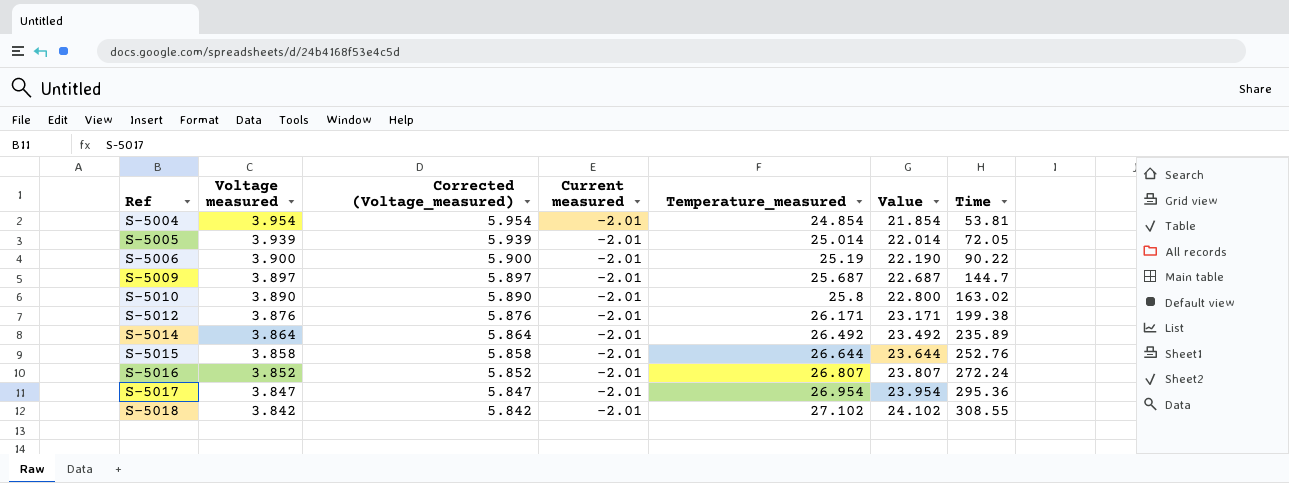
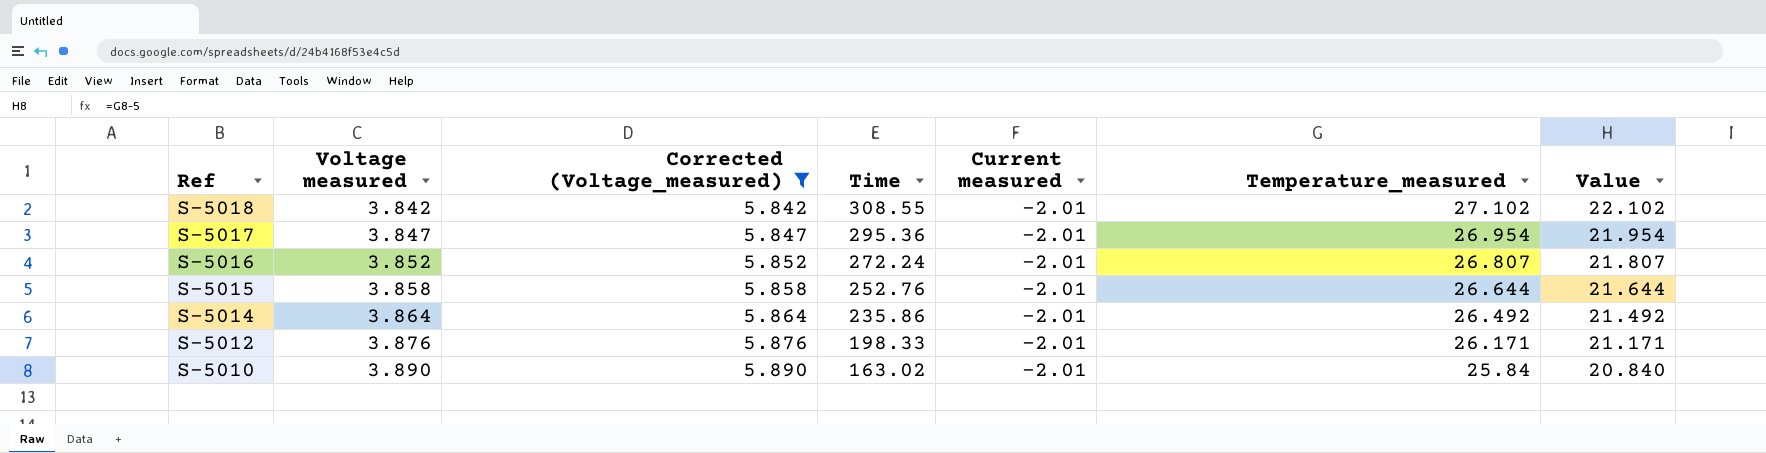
filter: none -> Corrected (Voltage_measured) <= 5.890
row order: Ref ascending -> Ref descending
column Time | position: 7 -> 4
column Value | formula: [Temperature_measured] - 3 -> [Temperature_measured] - 5
S-5014 | Time: 235.89 -> 235.86
S-5012 | Time: 199.38 -> 198.33
S-5010 | Temperature_measured: 25.8 -> 25.84

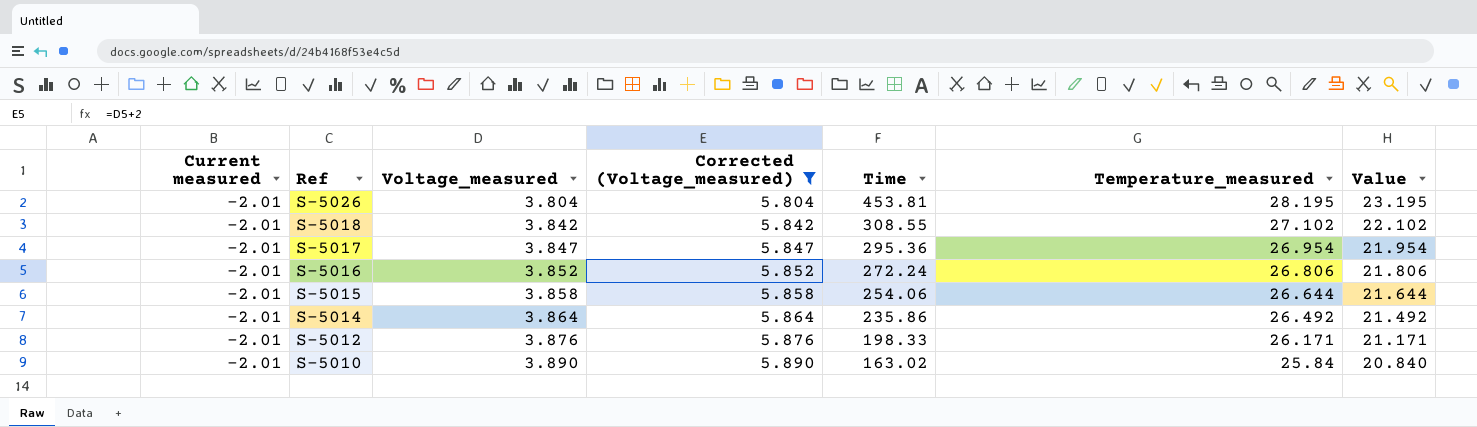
column Current measured | position: 5 -> 1
column name: Voltage measured -> Voltage_measured
row S-5026: none -> -2.01 | 3.804 | 5.804 | 453.81 | 28.195 | 23.195
S-5016 | Temperature_measured: 26.807 -> 26.806
S-5016 | Value: 21.807 -> 21.806
S-5015 | Time: 252.76 -> 254.06

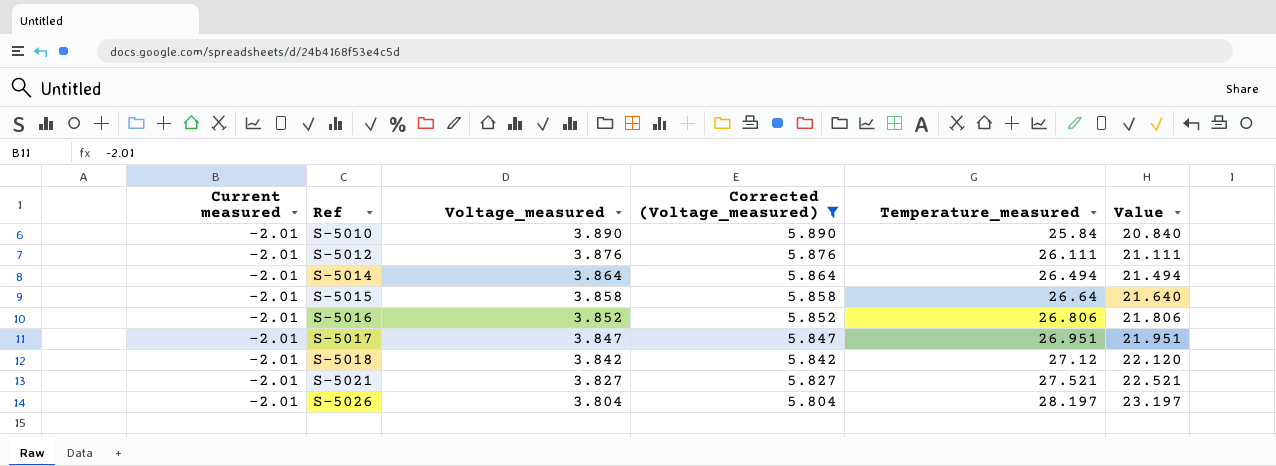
row order: Ref descending -> Ref ascending
column Time | position: 5 -> none
S-5012 | Temperature_measured: 26.171 -> 26.111
S-5012 | Value: 21.171 -> 21.111
S-5014 | Temperature_measured: 26.492 -> 26.494
S-5014 | Value: 21.492 -> 21.494
S-5015 | Temperature_measured: 26.644 -> 26.64
S-5015 | Value: 21.644 -> 21.640
S-5017 | Temperature_measured: 26.954 -> 26.951
S-5017 | Value: 21.954 -> 21.951
S-5018 | Temperature_measured: 27.102 -> 27.12
S-5018 | Value: 22.102 -> 22.120
row S-5021: none -> -2.01 | 3.827 | 5.827 | 27.521 | 22.521
S-5026 | Temperature_measured: 28.195 -> 28.197
S-5026 | Value: 23.195 -> 23.197

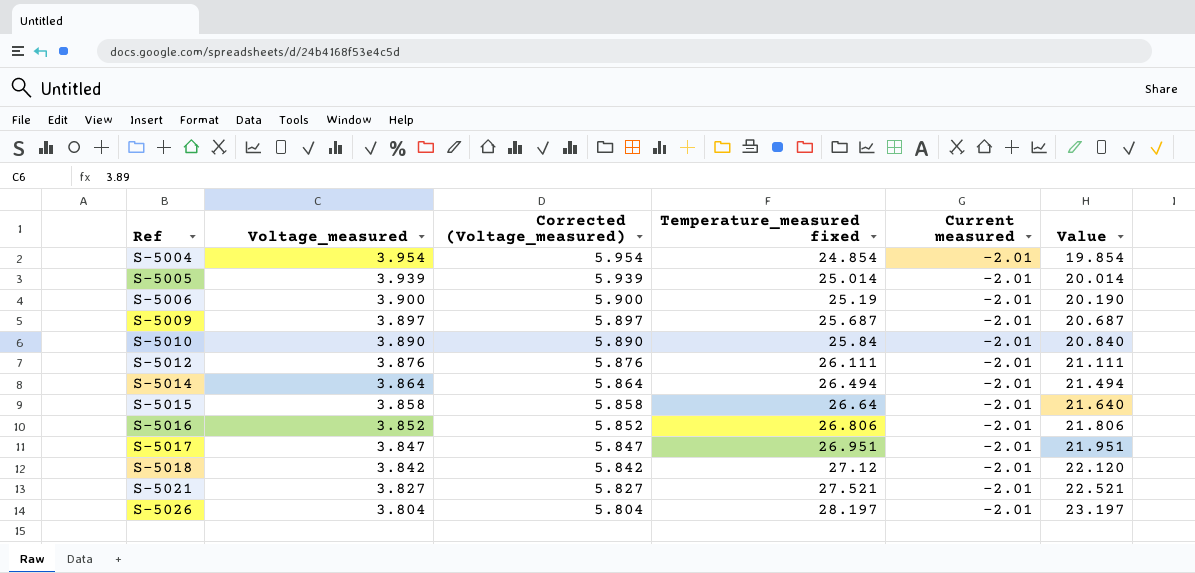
filter: Corrected (Voltage_measured) <= 5.890 -> none
column name: Temperature_measured -> Temperature_measured fixed
column Current measured | position: 1 -> 5

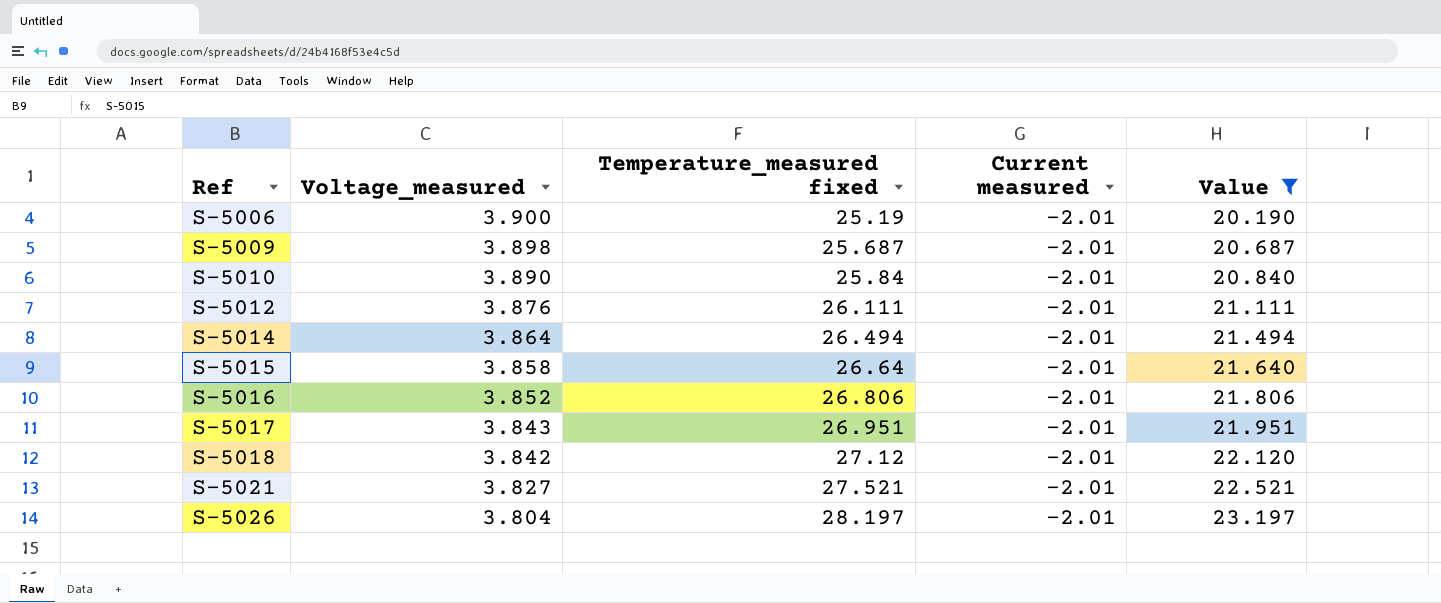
filter: none -> Value >= 20.190
column Corrected (Voltage_measured) | formula: [Voltage_measured] + 2 -> none
S-5009 | Voltage_measured: 3.897 -> 3.898
S-5017 | Voltage_measured: 3.847 -> 3.843

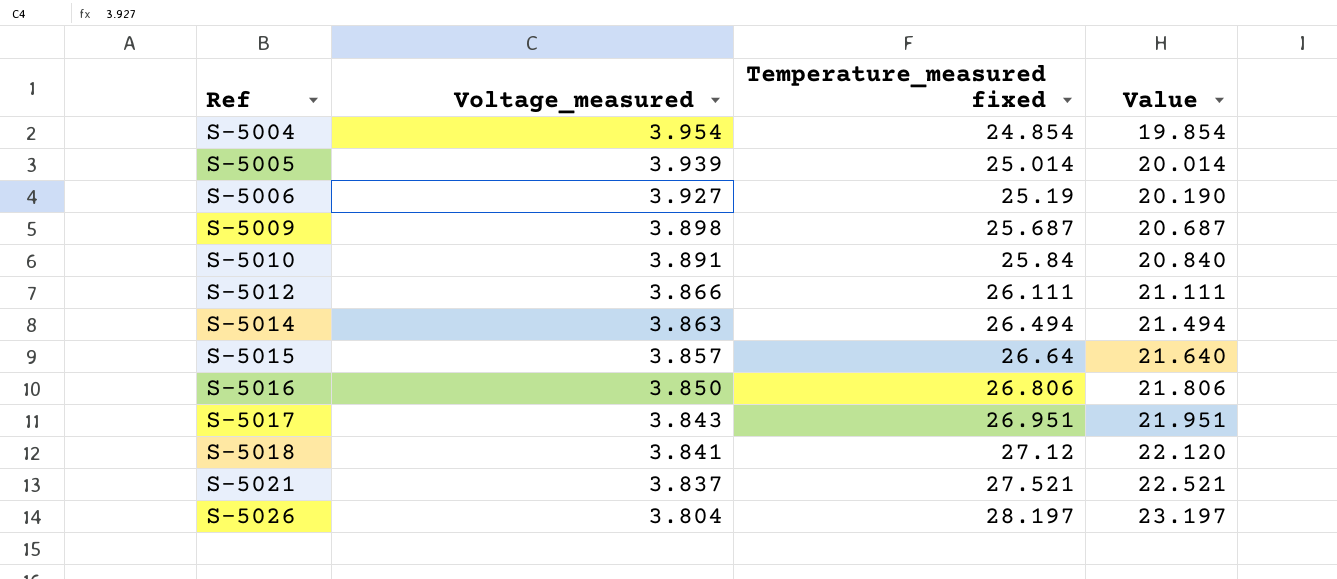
filter: Value >= 20.190 -> none
column Current measured | position: 4 -> none
S-5006 | Voltage_measured: 3.900 -> 3.927
S-5010 | Voltage_measured: 3.890 -> 3.891
S-5012 | Voltage_measured: 3.876 -> 3.866
S-5014 | Voltage_measured: 3.864 -> 3.863
S-5015 | Voltage_measured: 3.858 -> 3.857
S-5016 | Voltage_measured: 3.852 -> 3.850
S-5018 | Voltage_measured: 3.842 -> 3.841
S-5021 | Voltage_measured: 3.827 -> 3.837

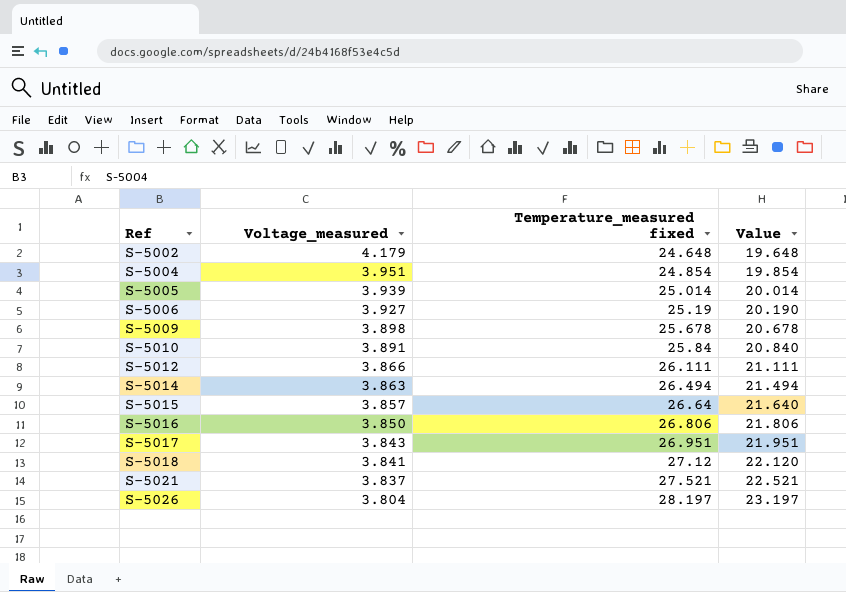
row S-5002: none -> 4.179 | 24.648 | 19.648
S-5004 | Voltage_measured: 3.954 -> 3.951
S-5009 | Temperature_measured fixed: 25.687 -> 25.678
S-5009 | Value: 20.687 -> 20.678

